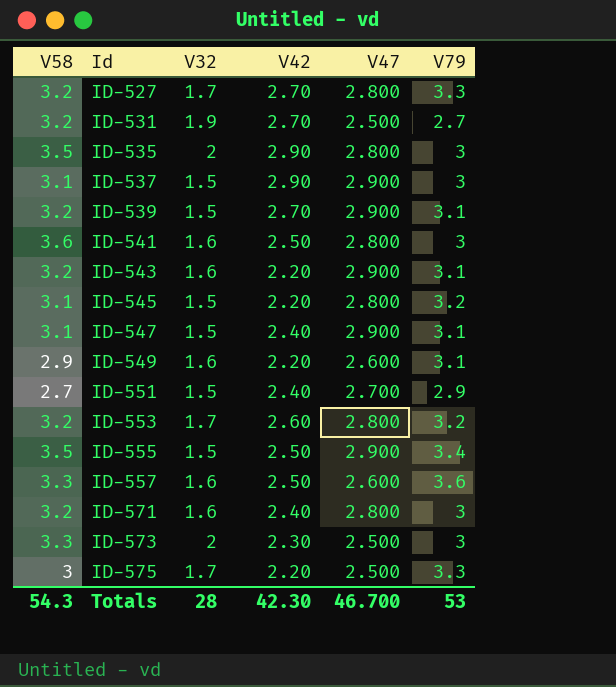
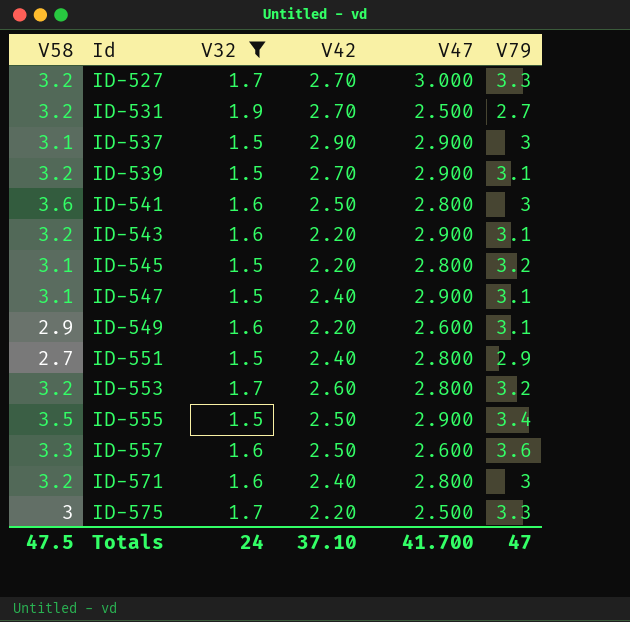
filter: none -> V32 != 2
ID-527 | V47: 2.800 -> 3.000
ID-551 | V47: 2.700 -> 2.800
Totals | V58: 54.3 -> 47.5
Totals | V32: 28 -> 24
Totals | V42: 42.30 -> 37.10
Totals | V47: 46.700 -> 41.700
Totals | V79: 53 -> 47

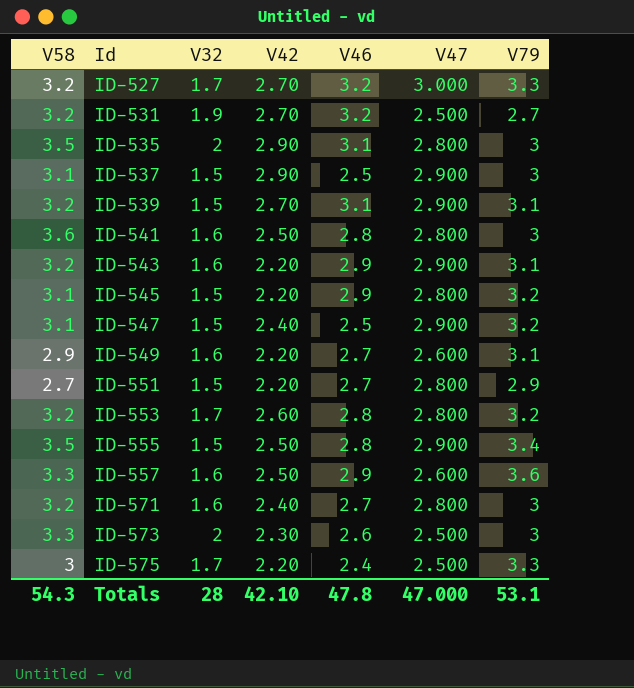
filter: V32 != 2 -> none
column V46 | position: none -> 5
ID-547 | V79: 3.1 -> 3.2
ID-551 | V42: 2.40 -> 2.20
Totals | V58: 47.5 -> 54.3
Totals | V32: 24 -> 28
Totals | V42: 37.10 -> 42.10
Totals | V47: 41.700 -> 47.000
Totals | V79: 47 -> 53.1

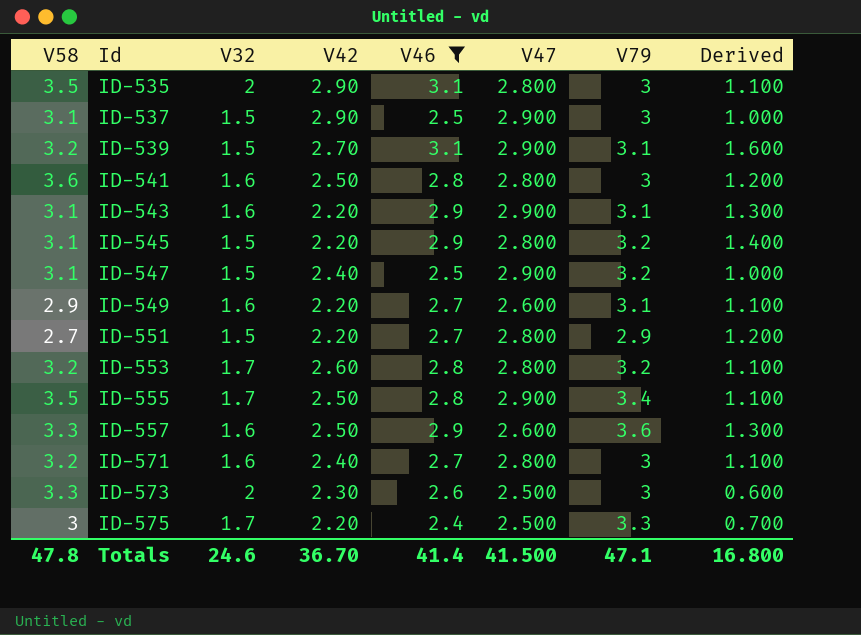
filter: none -> V46 != 3.2
column Derived | formula: none -> [V46] - [V32]
ID-543 | V58: 3.2 -> 3.1
ID-555 | V32: 1.5 -> 1.7
Totals | V58: 54.3 -> 47.8
Totals | V32: 28 -> 24.6
Totals | V42: 42.10 -> 36.70
Totals | V46: 47.8 -> 41.4
Totals | V47: 47.000 -> 41.500
Totals | V79: 53.1 -> 47.1

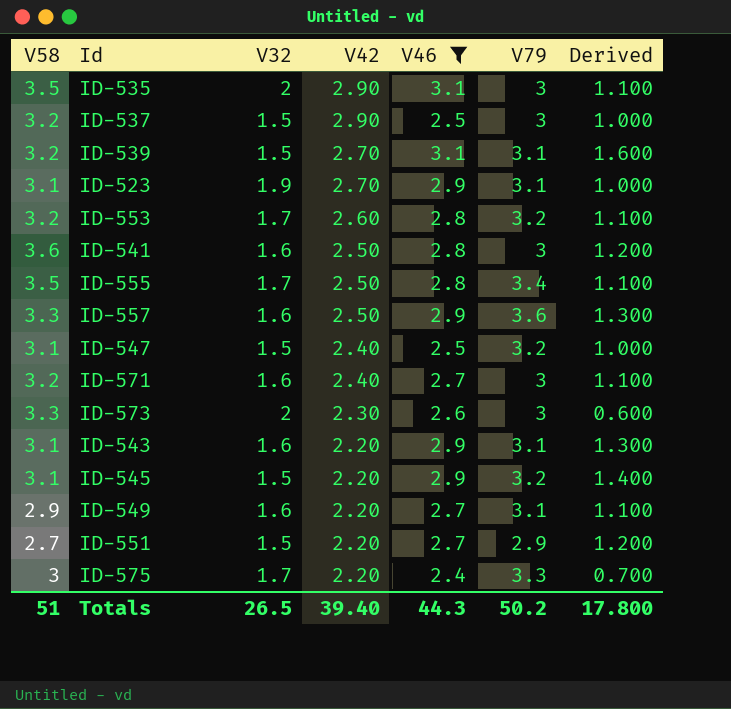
row order: Id ascending -> V42 descending
column V47 | position: 6 -> none
ID-537 | V58: 3.1 -> 3.2
row ID-523: none -> 3.1 | 1.9 | 2.70 | 2.9 | 3.1 | 1.000
Totals | V58: 47.8 -> 51
Totals | V32: 24.6 -> 26.5
Totals | V42: 36.70 -> 39.40
Totals | V46: 41.4 -> 44.3
Totals | V79: 47.1 -> 50.2
Totals | Derived: 16.800 -> 17.800

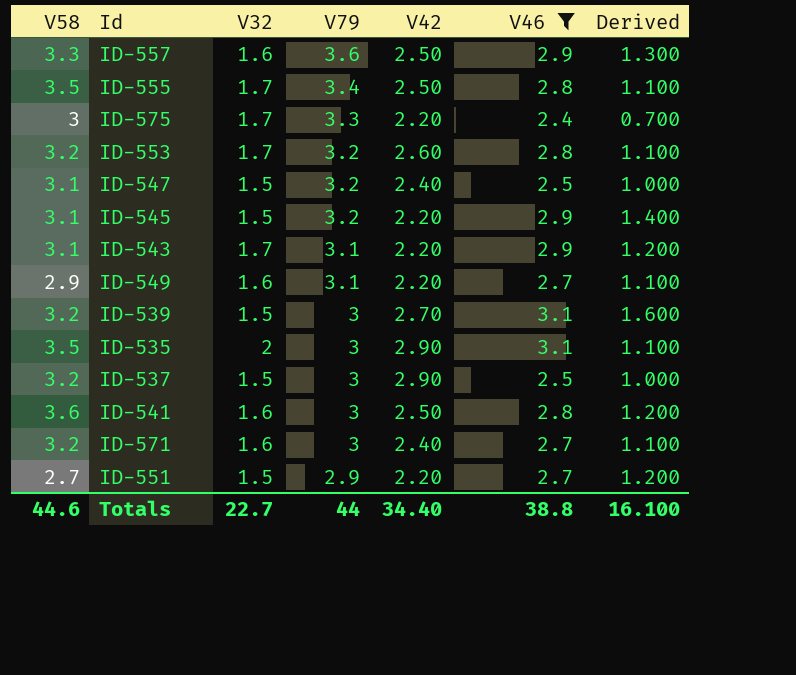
row order: V42 descending -> V79 descending
column V79 | position: 6 -> 4
row ID-523: 3.1 | 1.9 | 2.70 | 2.9 | 3.1 | 1.000 -> none
row ID-573: 3.3 | 2 | 2.30 | 2.6 | 3 | 0.600 -> none
ID-543 | V32: 1.6 -> 1.7
ID-543 | Derived: 1.300 -> 1.200
ID-539 | V79: 3.1 -> 3
Totals | V58: 51 -> 44.6
Totals | V32: 26.5 -> 22.7
Totals | V79: 50.2 -> 44
Totals | V42: 39.40 -> 34.40
Totals | V46: 44.3 -> 38.8
Totals | Derived: 17.800 -> 16.100

